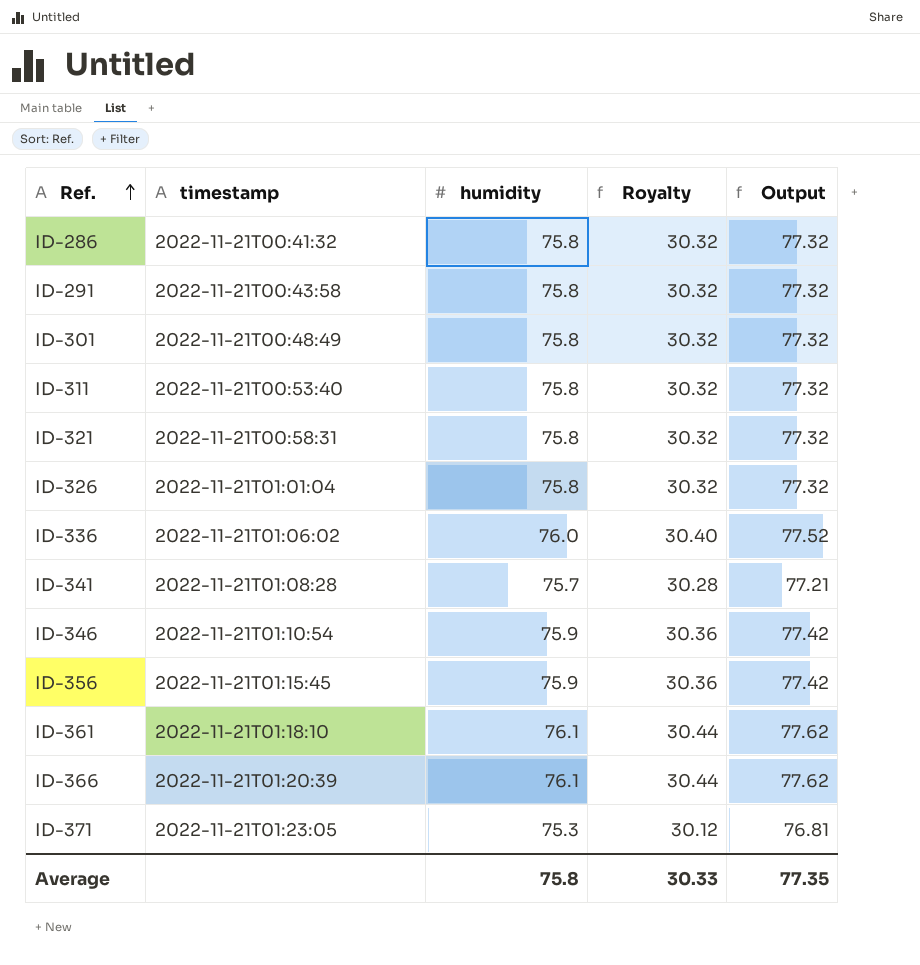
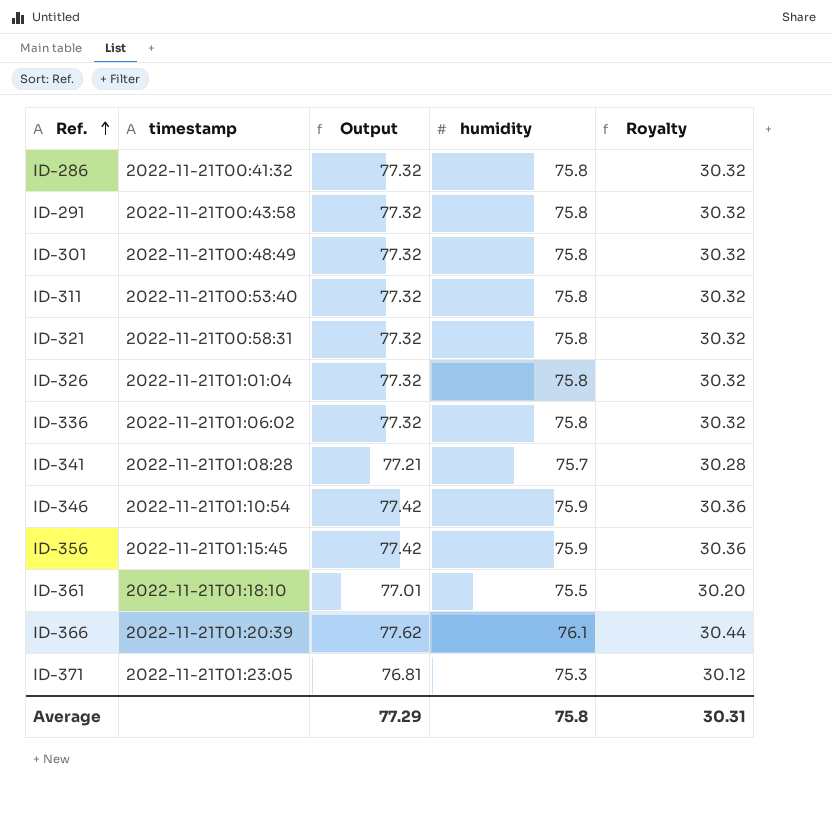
column Output | position: 5 -> 3
ID-336 | Output: 77.52 -> 77.32
ID-336 | humidity: 76.0 -> 75.8
ID-336 | Royalty: 30.40 -> 30.32
ID-361 | Output: 77.62 -> 77.01
ID-361 | humidity: 76.1 -> 75.5
ID-361 | Royalty: 30.44 -> 30.20
Average | Output: 77.35 -> 77.29
Average | Royalty: 30.33 -> 30.31

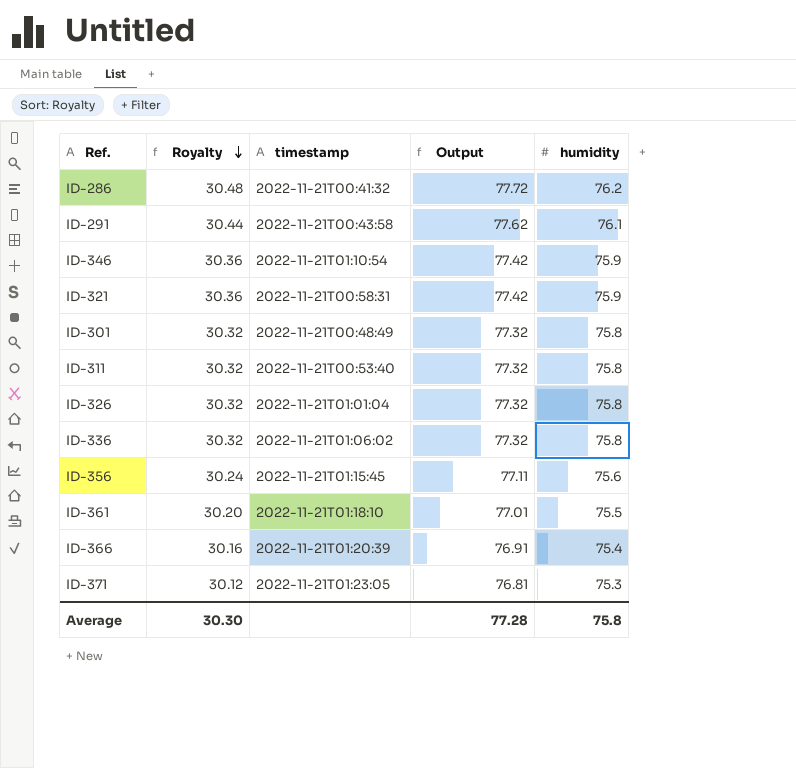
row order: Ref. ascending -> Royalty descending
column Royalty | position: 5 -> 2
row ID-341: 2022-11-21T01:08:28 | 77.21 | 75.7 | 30.28 -> none
ID-286 | Royalty: 30.32 -> 30.48
ID-286 | Output: 77.32 -> 77.72
ID-286 | humidity: 75.8 -> 76.2
ID-291 | Royalty: 30.32 -> 30.44
ID-291 | Output: 77.32 -> 77.62
ID-291 | humidity: 75.8 -> 76.1
ID-321 | Royalty: 30.32 -> 30.36
ID-321 | Output: 77.32 -> 77.42
ID-321 | humidity: 75.8 -> 75.9
ID-356 | Royalty: 30.36 -> 30.24
ID-356 | Output: 77.42 -> 77.11
ID-356 | humidity: 75.9 -> 75.6
ID-366 | Royalty: 30.44 -> 30.16
ID-366 | Output: 77.62 -> 76.91
ID-366 | humidity: 76.1 -> 75.4
Average | Royalty: 30.31 -> 30.30
Average | Output: 77.29 -> 77.28

